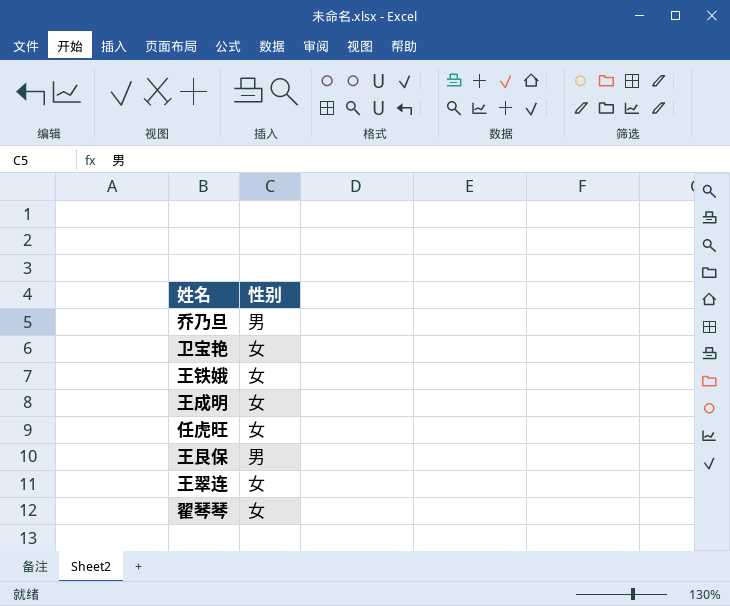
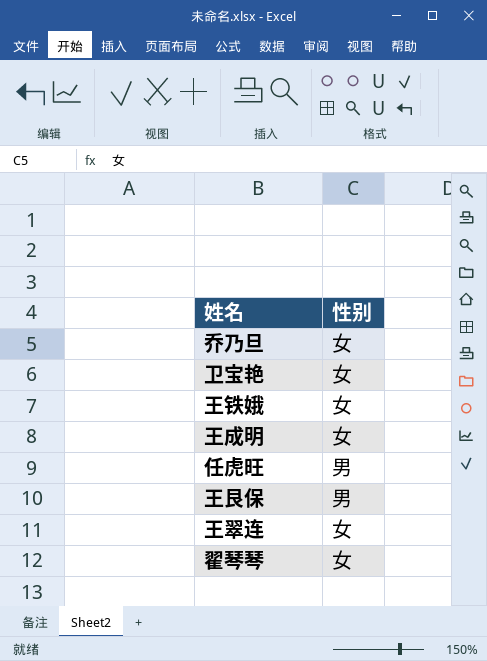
乔乃旦 | 性别: 男 -> 女
任虎旺 | 性别: 女 -> 男

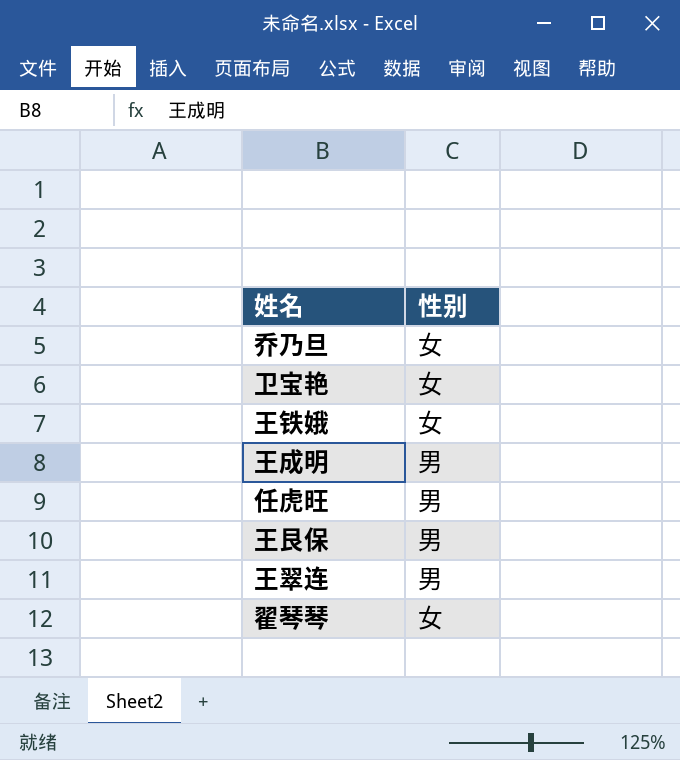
王成明 | 性别: 女 -> 男
王翠连 | 性别: 女 -> 男

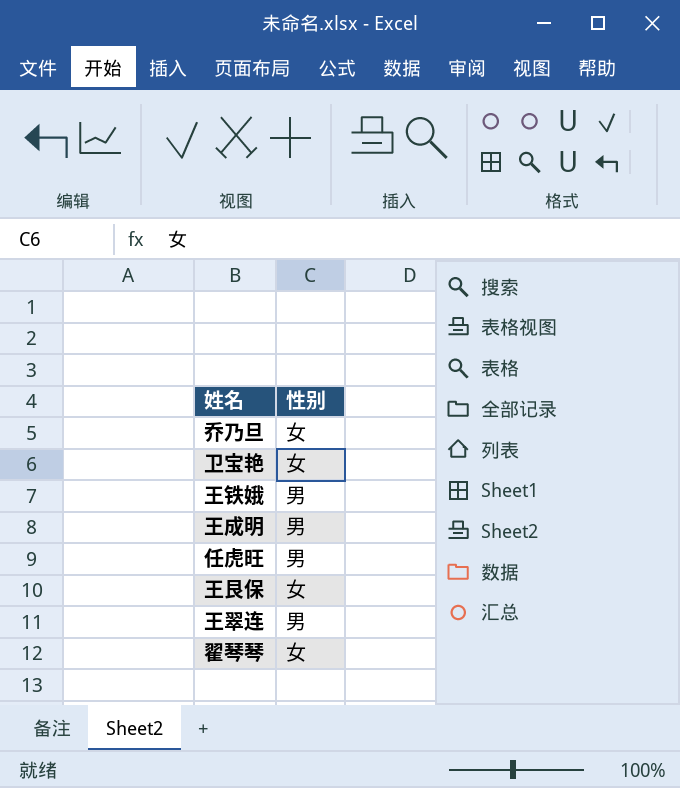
王铁娥 | 性别: 女 -> 男
王艮保 | 性别: 男 -> 女

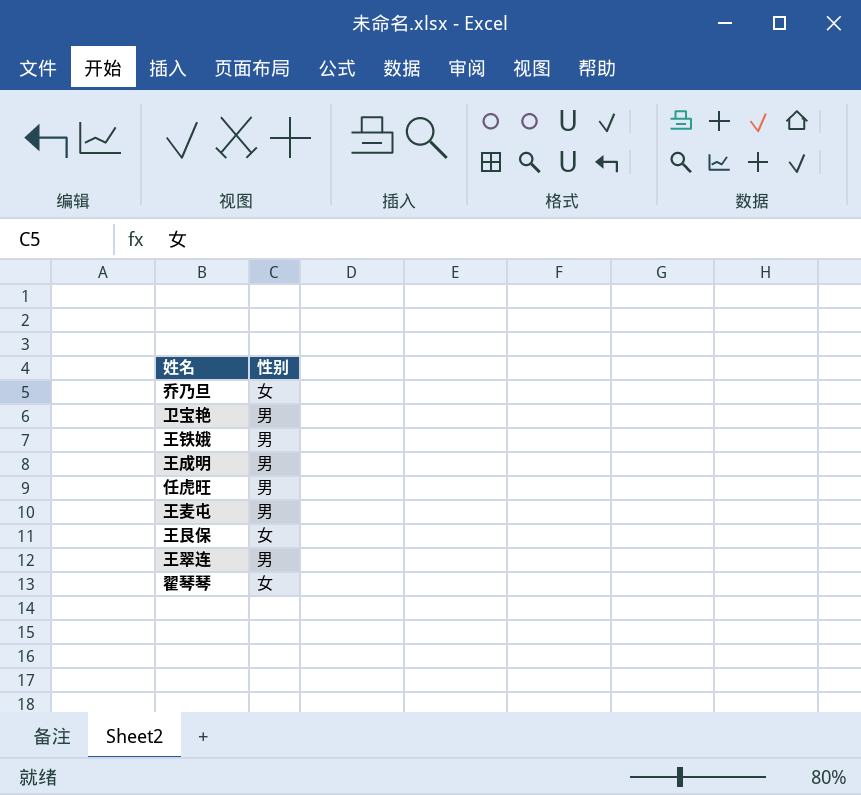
卫宝艳 | 性别: 女 -> 男
row 王麦屯: none -> 男

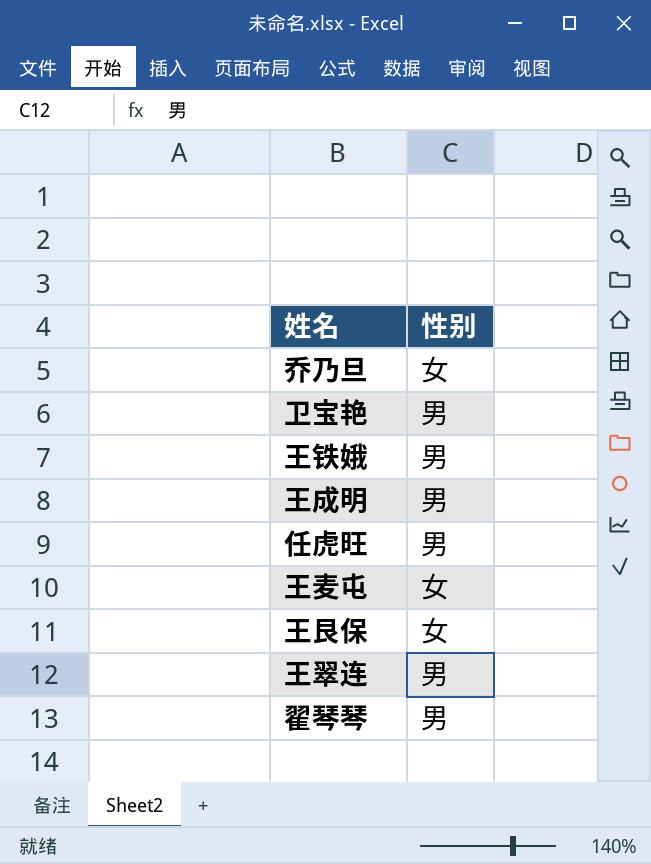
王麦屯 | 性别: 男 -> 女
翟琴琴 | 性别: 女 -> 男

